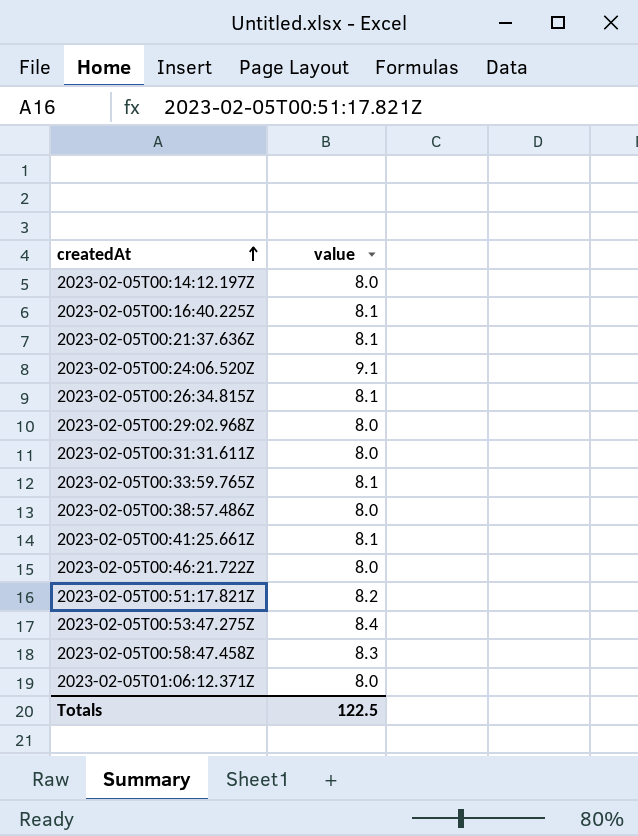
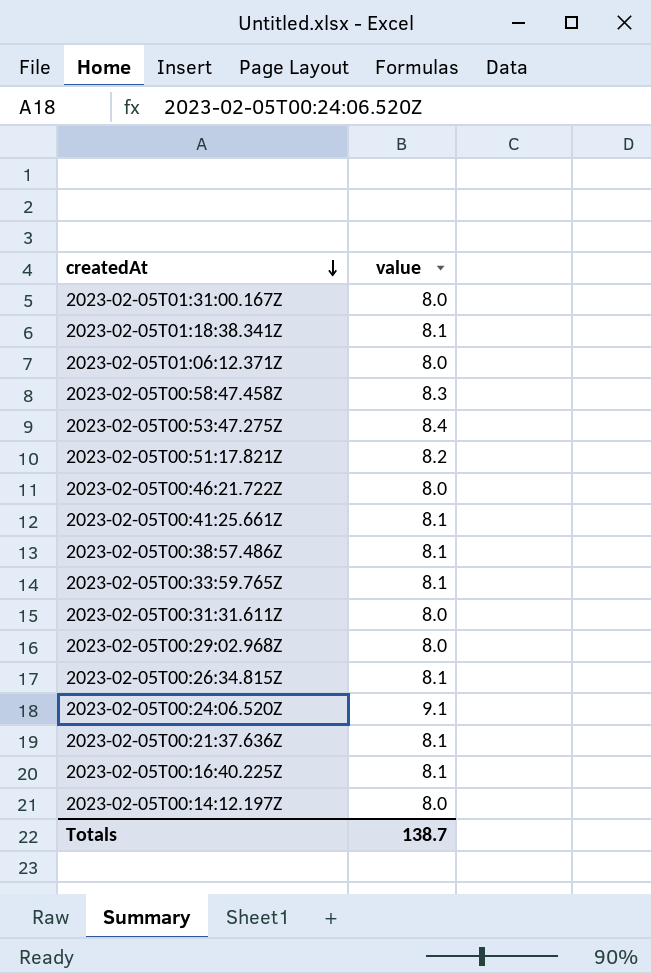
row order: createdAt ascending -> createdAt descending
row 2023-02-05T01:31:00.167Z: none -> 8.0
row 2023-02-05T01:18:38.341Z: none -> 8.1
2023-02-05T00:38:57.486Z | value: 8.0 -> 8.1
Totals | value: 122.5 -> 138.7

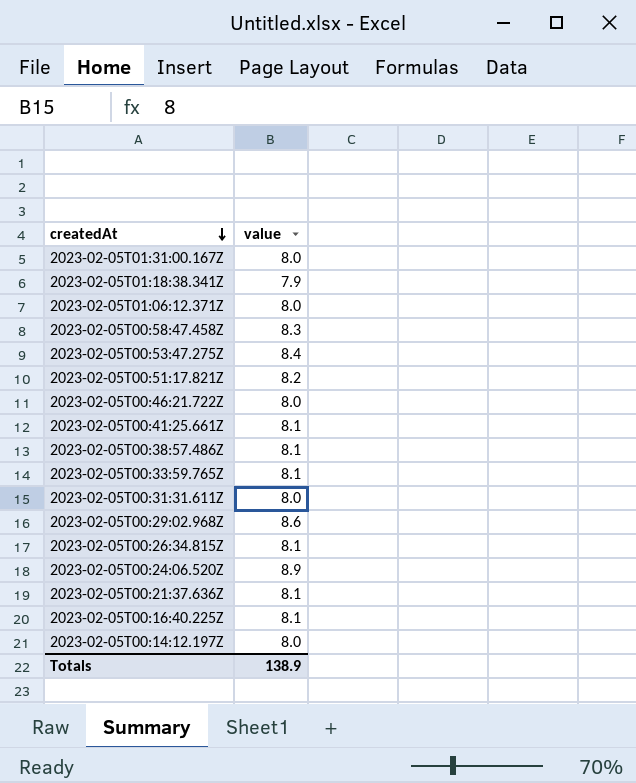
2023-02-05T01:18:38.341Z | value: 8.1 -> 7.9
2023-02-05T00:29:02.968Z | value: 8.0 -> 8.6
2023-02-05T00:24:06.520Z | value: 9.1 -> 8.9
Totals | value: 138.7 -> 138.9

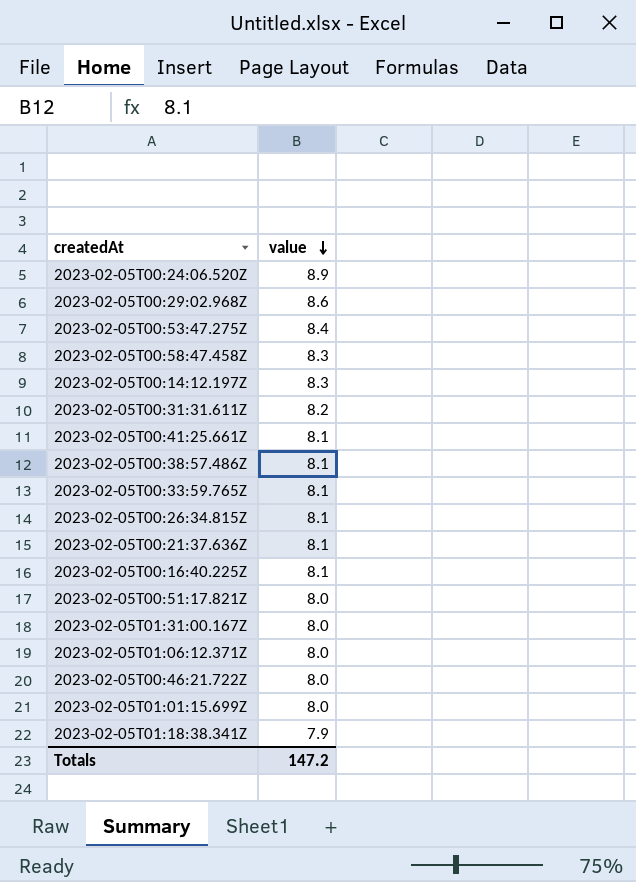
row order: createdAt descending -> value descending
2023-02-05T00:14:12.197Z | value: 8.0 -> 8.3
2023-02-05T00:31:31.611Z | value: 8.0 -> 8.2
2023-02-05T00:51:17.821Z | value: 8.2 -> 8.0
row 2023-02-05T01:01:15.699Z: none -> 8.0
Totals | value: 138.9 -> 147.2

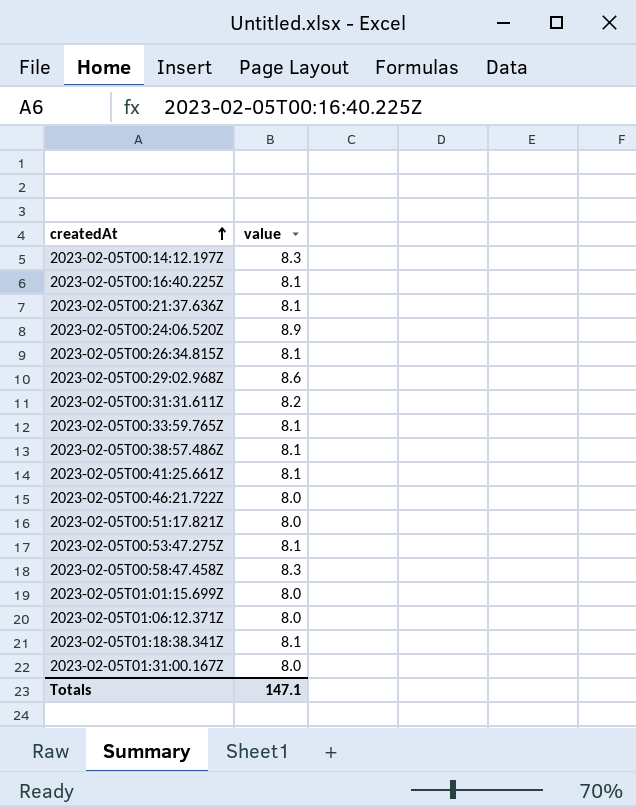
row order: value descending -> createdAt ascending
2023-02-05T00:53:47.275Z | value: 8.4 -> 8.1
2023-02-05T01:18:38.341Z | value: 7.9 -> 8.1
Totals | value: 147.2 -> 147.1

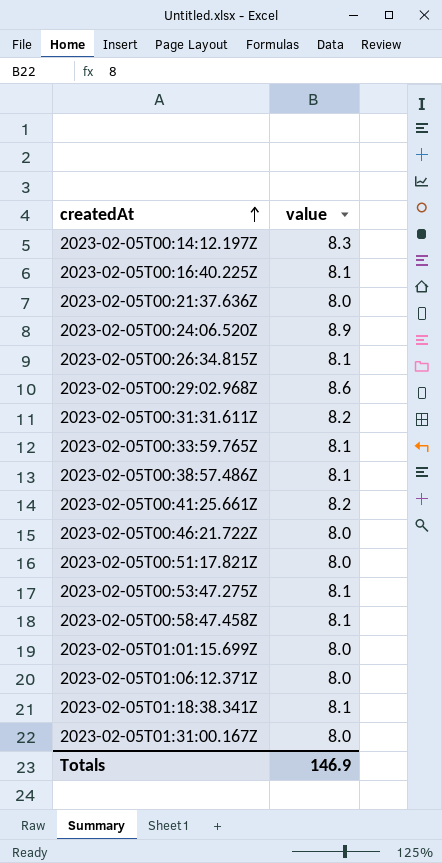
2023-02-05T00:21:37.636Z | value: 8.1 -> 8.0
2023-02-05T00:41:25.661Z | value: 8.1 -> 8.2
2023-02-05T00:58:47.458Z | value: 8.3 -> 8.1
Totals | value: 147.1 -> 146.9

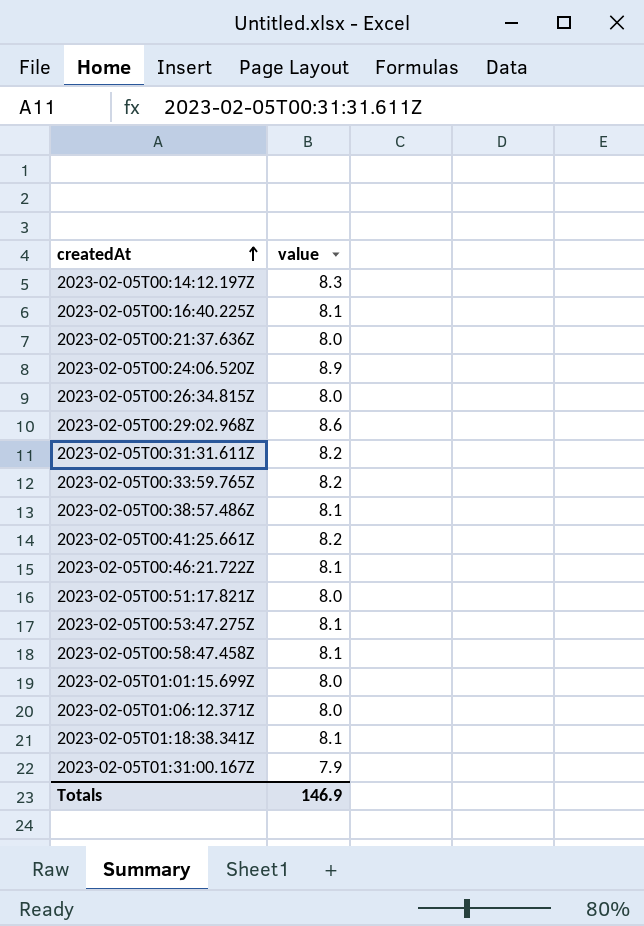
2023-02-05T00:26:34.815Z | value: 8.1 -> 8.0
2023-02-05T00:33:59.765Z | value: 8.1 -> 8.2
2023-02-05T00:46:21.722Z | value: 8.0 -> 8.1
2023-02-05T01:31:00.167Z | value: 8.0 -> 7.9

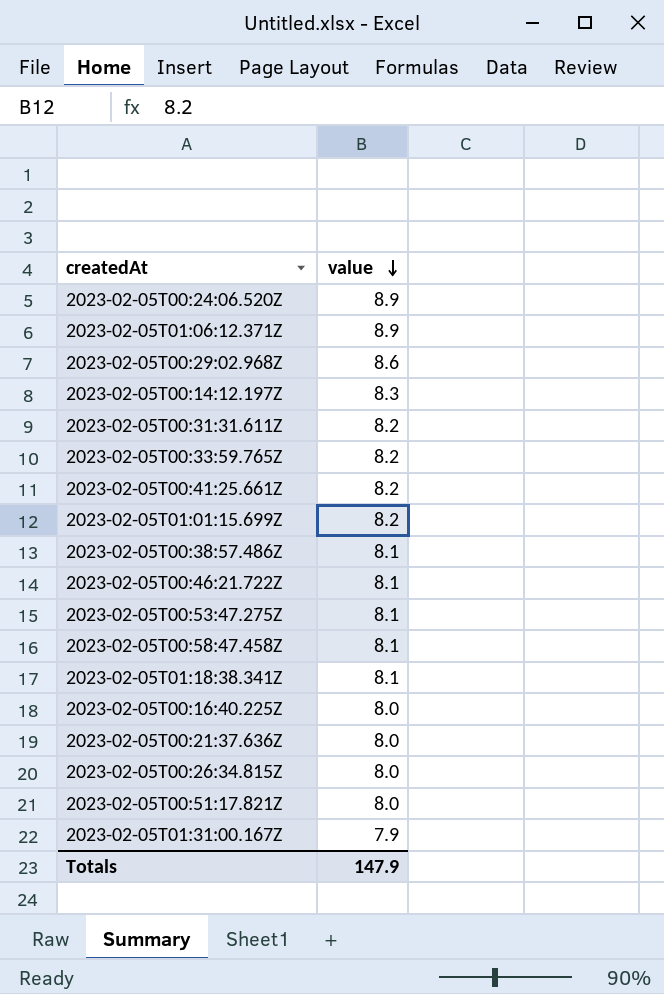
row order: createdAt ascending -> value descending
2023-02-05T01:06:12.371Z | value: 8.0 -> 8.9
2023-02-05T01:01:15.699Z | value: 8.0 -> 8.2
2023-02-05T00:16:40.225Z | value: 8.1 -> 8.0
Totals | value: 146.9 -> 147.9

